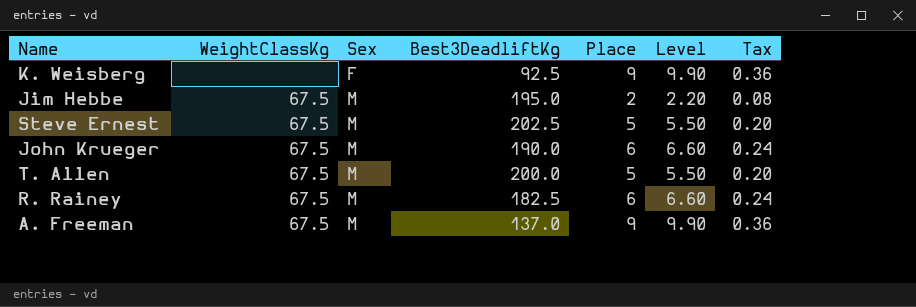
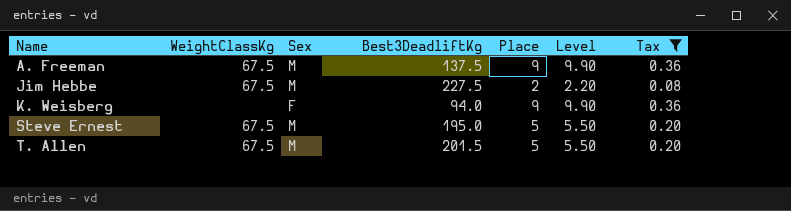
filter: none -> Tax != 0.24
row order: Sex ascending -> Name ascending
A. Freeman | Best3DeadliftKg: 137.0 -> 137.5
Jim Hebbe | Best3DeadliftKg: 195.0 -> 227.5
K. Weisberg | Best3DeadliftKg: 92.5 -> 94.0
Steve Ernest | Best3DeadliftKg: 202.5 -> 195.0
T. Allen | Best3DeadliftKg: 200.0 -> 201.5

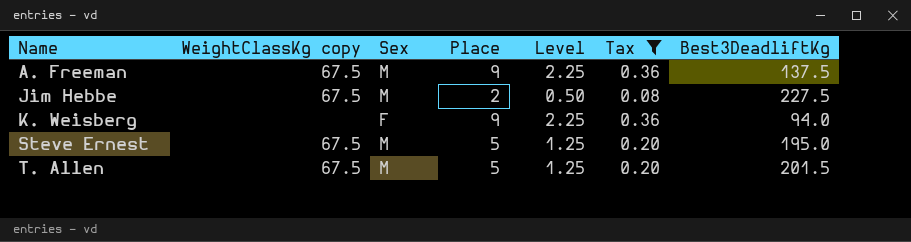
column name: WeightClassKg -> WeightClassKg copy
column Level | formula: [Place] * 1.1 -> [Place] * 0.25
column Best3DeadliftKg | position: 4 -> 7

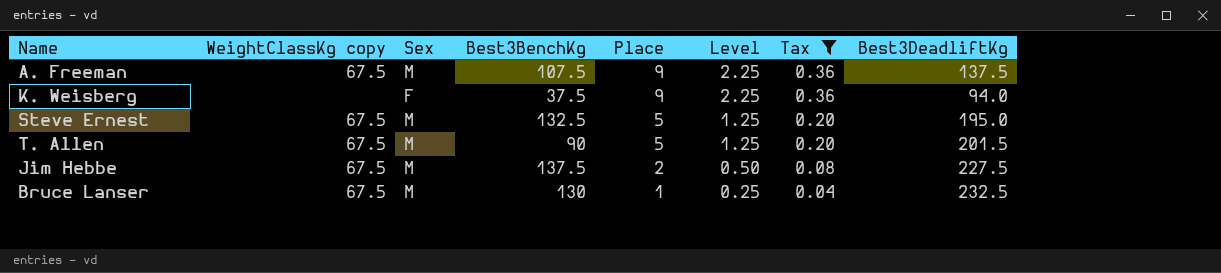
row order: Name ascending -> Place descending
column Best3BenchKg | position: none -> 4
row Bruce Lanser: none -> 67.5 | M | 130 | 1 | 0.25 | 0.04 | 232.5

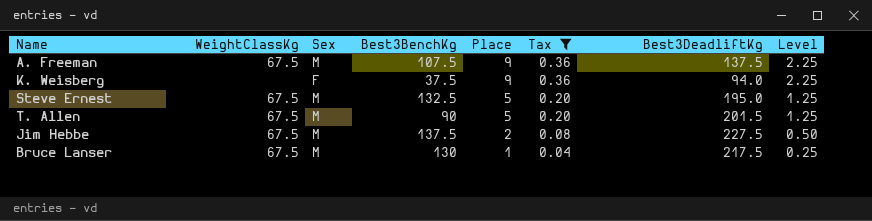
column name: WeightClassKg copy -> WeightClassKg
column Level | position: 6 -> 8
Bruce Lanser | Best3DeadliftKg: 232.5 -> 217.5

